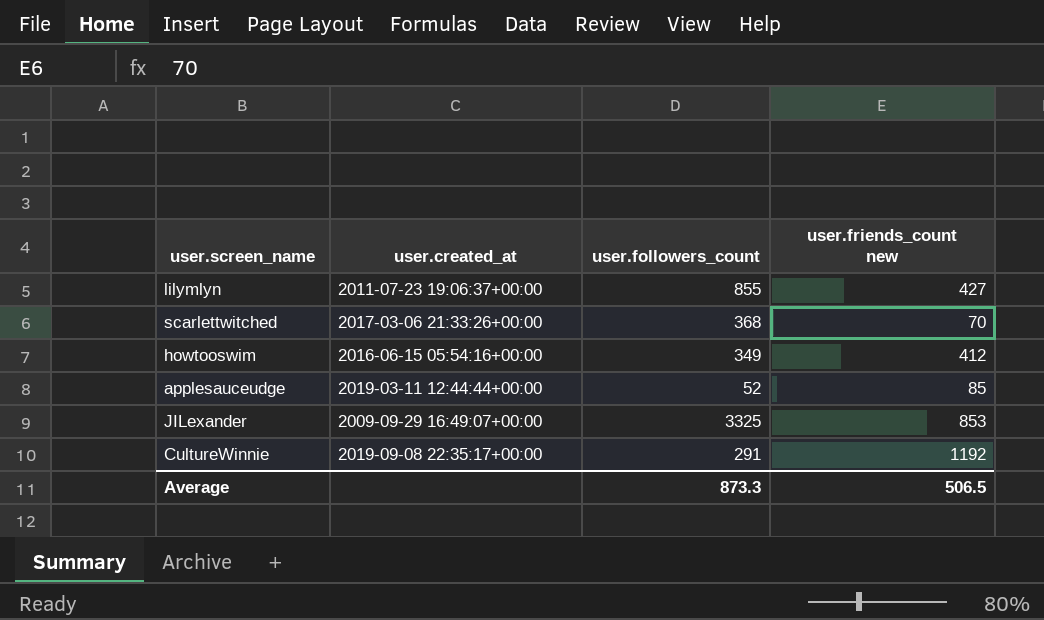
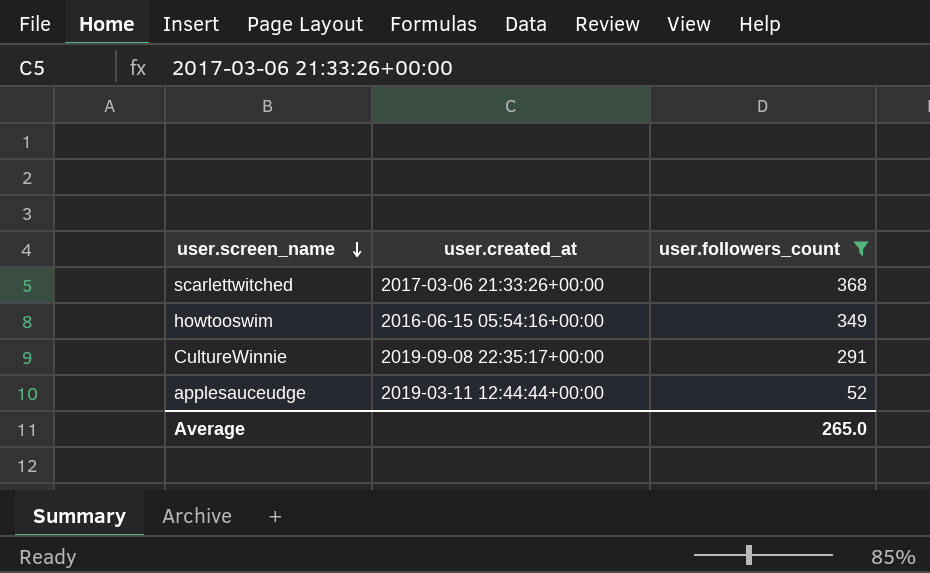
filter: none -> user.followers_count <= 368
row order: none -> user.screen_name descending
column user.friends_count new | position: 4 -> none
Average | user.followers_count: 873.3 -> 265.0

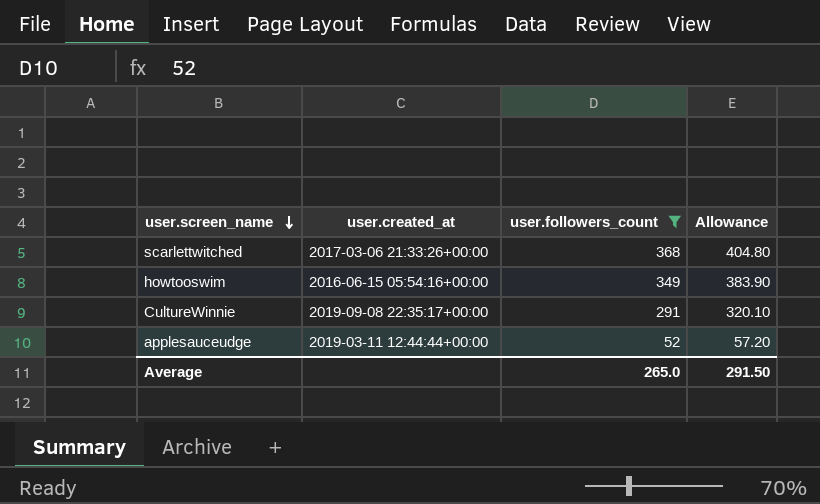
column Allowance | formula: none -> [user.followers_count] * 1.1

